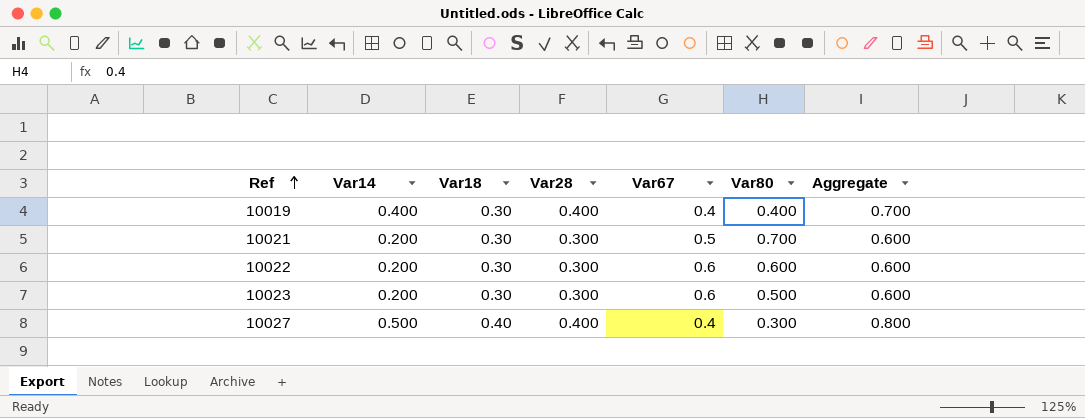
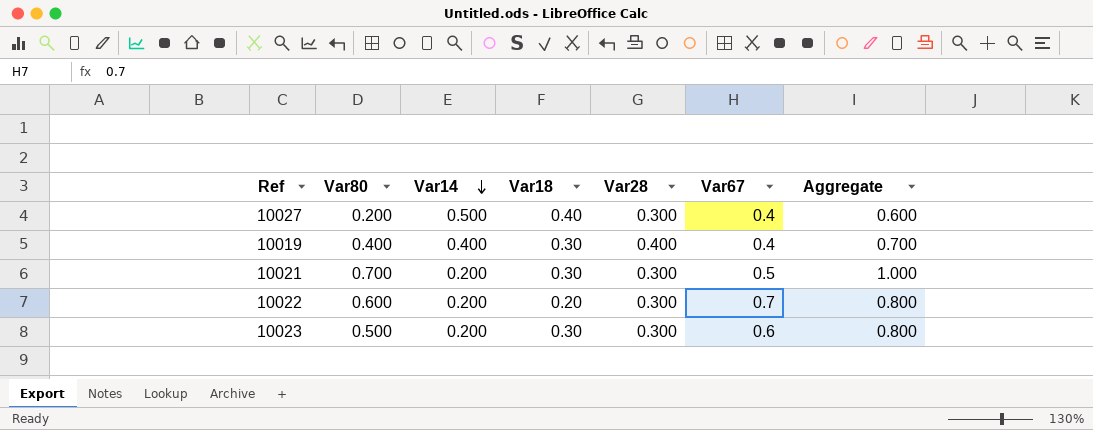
row order: Ref ascending -> Var14 descending
column Var80 | position: 6 -> 2
column Aggregate | formula: [Var18] + [Var28] -> [Var80] + [Var18]
10027 | Var80: 0.300 -> 0.200
10027 | Var28: 0.400 -> 0.300
10022 | Var18: 0.30 -> 0.20
10022 | Var67: 0.6 -> 0.7

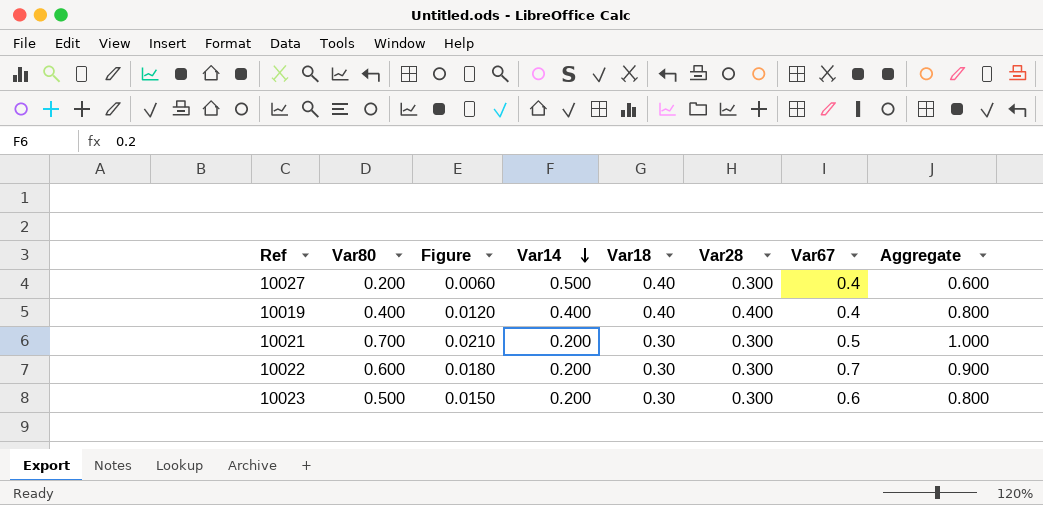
column Figure | formula: none -> [Var80] * 0.03
10019 | Var18: 0.30 -> 0.40
10019 | Aggregate: 0.700 -> 0.800
10022 | Var18: 0.20 -> 0.30
10022 | Aggregate: 0.800 -> 0.900

